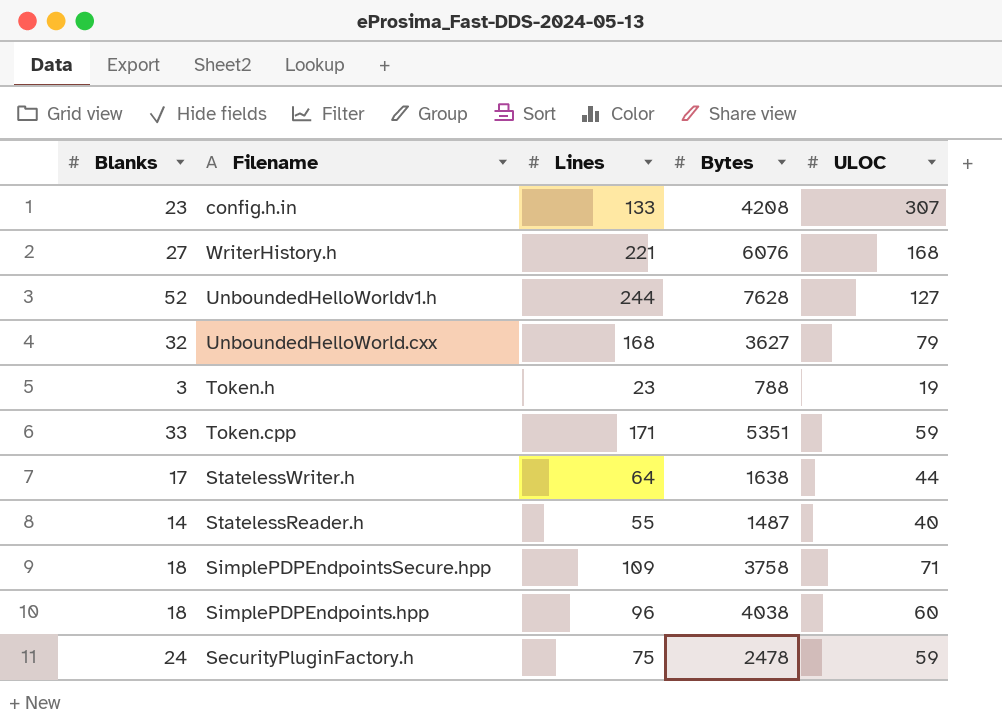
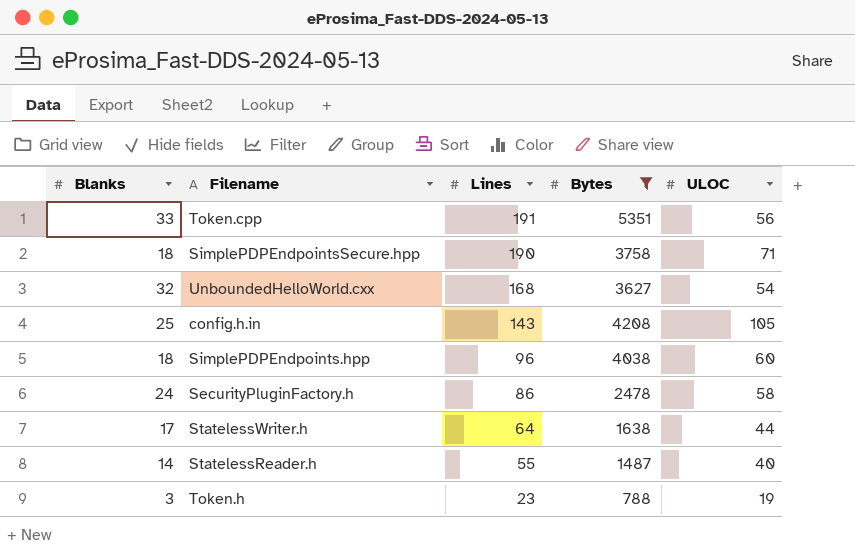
filter: none -> Bytes <= 5351
row order: none -> Lines descending
Token.cpp | Lines: 171 -> 191
Token.cpp | ULOC: 59 -> 56
SimplePDPEndpointsSecure.hpp | Lines: 109 -> 190
UnboundedHelloWorld.cxx | ULOC: 79 -> 54
config.h.in | Blanks: 23 -> 25
config.h.in | Lines: 133 -> 143
config.h.in | ULOC: 307 -> 105
SecurityPluginFactory.h | Lines: 75 -> 86
SecurityPluginFactory.h | ULOC: 59 -> 58

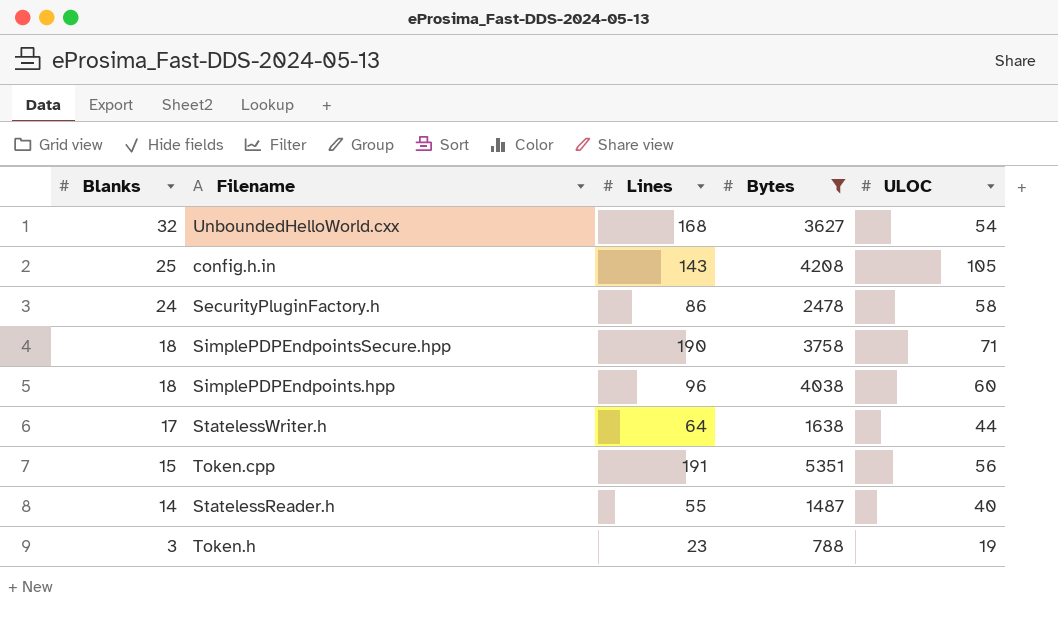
row order: Lines descending -> Blanks descending
Token.cpp | Blanks: 33 -> 15

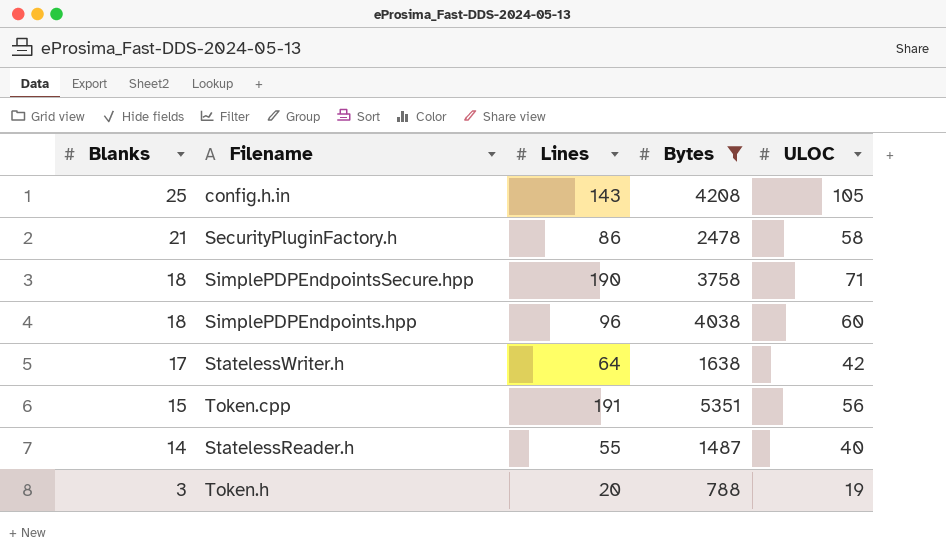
row UnboundedHelloWorld.cxx: 32 | 168 | 3627 | 54 -> none
SecurityPluginFactory.h | Blanks: 24 -> 21
StatelessWriter.h | ULOC: 44 -> 42
Token.h | Lines: 23 -> 20

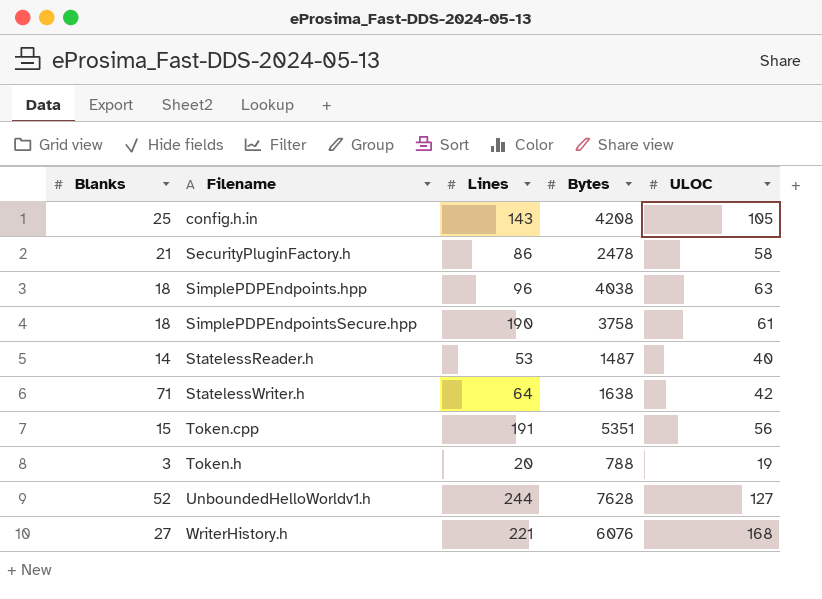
filter: Bytes <= 5351 -> none
row order: Blanks descending -> Filename ascending
SimplePDPEndpoints.hpp | ULOC: 60 -> 63
SimplePDPEndpointsSecure.hpp | ULOC: 71 -> 61
StatelessReader.h | Lines: 55 -> 53
StatelessWriter.h | Blanks: 17 -> 71

